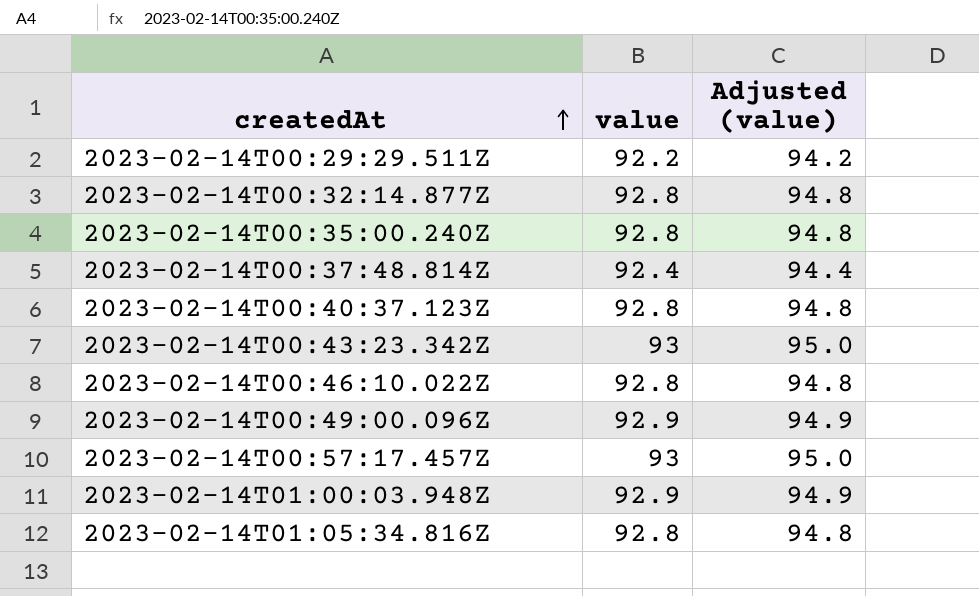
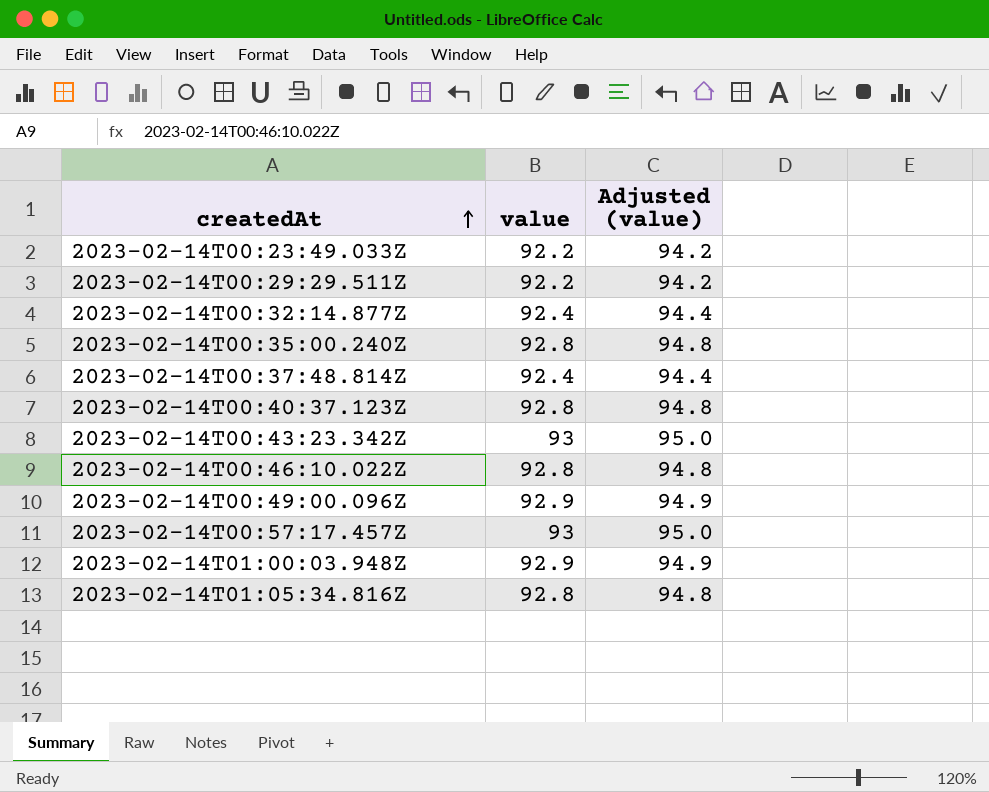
row 2023-02-14T00:23:49.033Z: none -> 92.2 | 94.2
2023-02-14T00:32:14.877Z | value: 92.8 -> 92.4
2023-02-14T00:32:14.877Z | Adjusted (value): 94.8 -> 94.4

